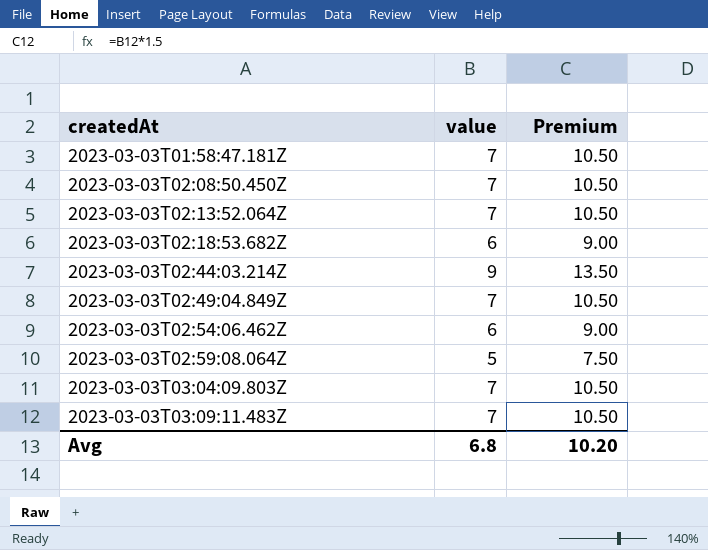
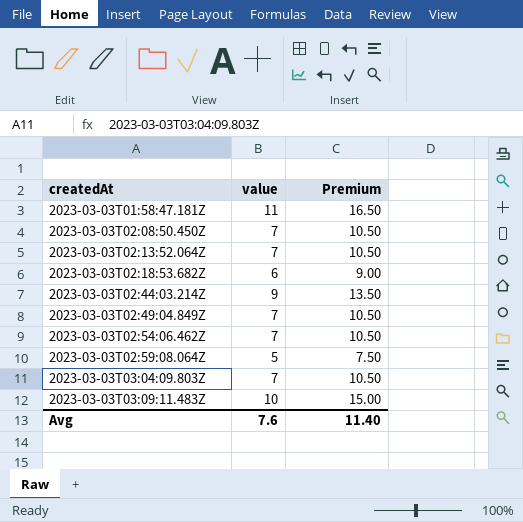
2023-03-03T01:58:47.181Z | value: 7 -> 11
2023-03-03T01:58:47.181Z | Premium: 10.50 -> 16.50
2023-03-03T02:54:06.462Z | value: 6 -> 7
2023-03-03T02:54:06.462Z | Premium: 9.00 -> 10.50
2023-03-03T03:09:11.483Z | value: 7 -> 10
2023-03-03T03:09:11.483Z | Premium: 10.50 -> 15.00
Avg | value: 6.8 -> 7.6
Avg | Premium: 10.20 -> 11.40

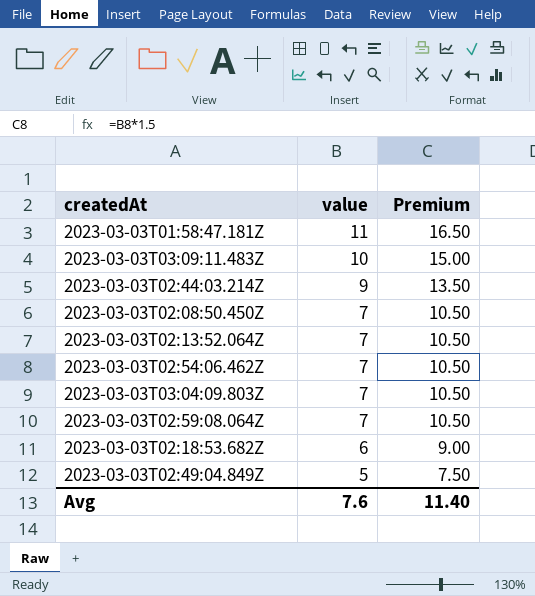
row order: createdAt ascending -> value descending
2023-03-03T02:59:08.064Z | value: 5 -> 7
2023-03-03T02:59:08.064Z | Premium: 7.50 -> 10.50
2023-03-03T02:49:04.849Z | value: 7 -> 5
2023-03-03T02:49:04.849Z | Premium: 10.50 -> 7.50

